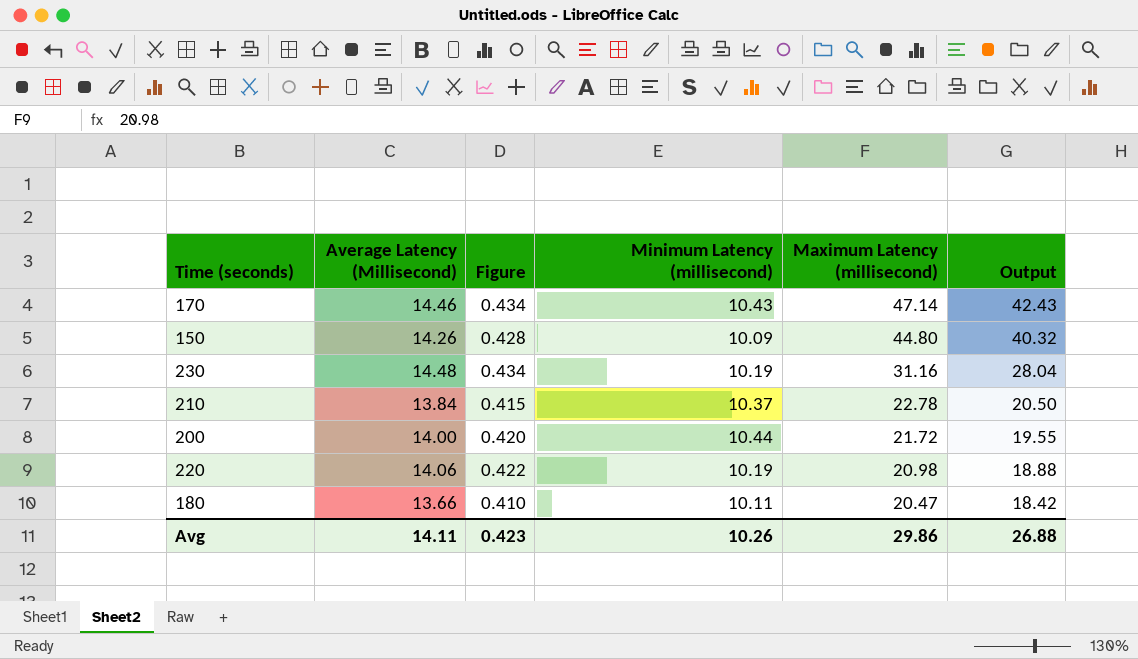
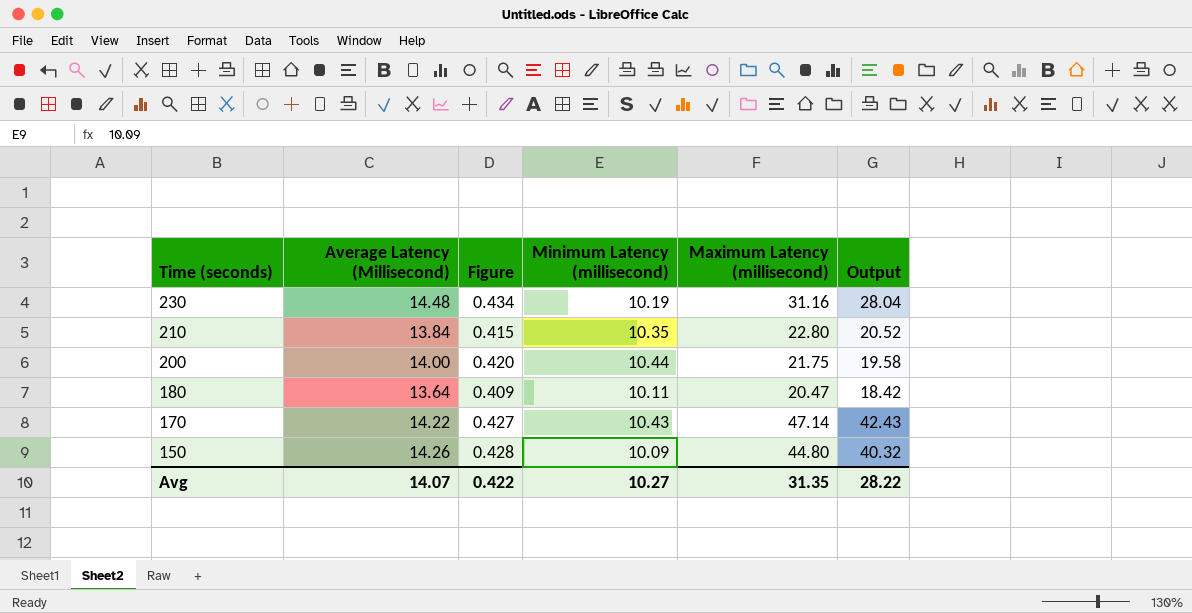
row order: Maximum Latency (millisecond) descending -> Time (seconds) descending
row 220: 14.06 | 0.422 | 10.19 | 20.98 | 18.88 -> none
210 | Minimum Latency (millisecond): 10.37 -> 10.35
210 | Maximum Latency (millisecond): 22.78 -> 22.80
210 | Output: 20.50 -> 20.52
200 | Maximum Latency (millisecond): 21.72 -> 21.75
200 | Output: 19.55 -> 19.58
180 | Average Latency (Millisecond): 13.66 -> 13.64
180 | Figure: 0.410 -> 0.409
170 | Average Latency (Millisecond): 14.46 -> 14.22
170 | Figure: 0.434 -> 0.427
Avg | Average Latency (Millisecond): 14.11 -> 14.07
Avg | Figure: 0.423 -> 0.422
Avg | Minimum Latency (millisecond): 10.26 -> 10.27
Avg | Maximum Latency (millisecond): 29.86 -> 31.35
Avg | Output: 26.88 -> 28.22

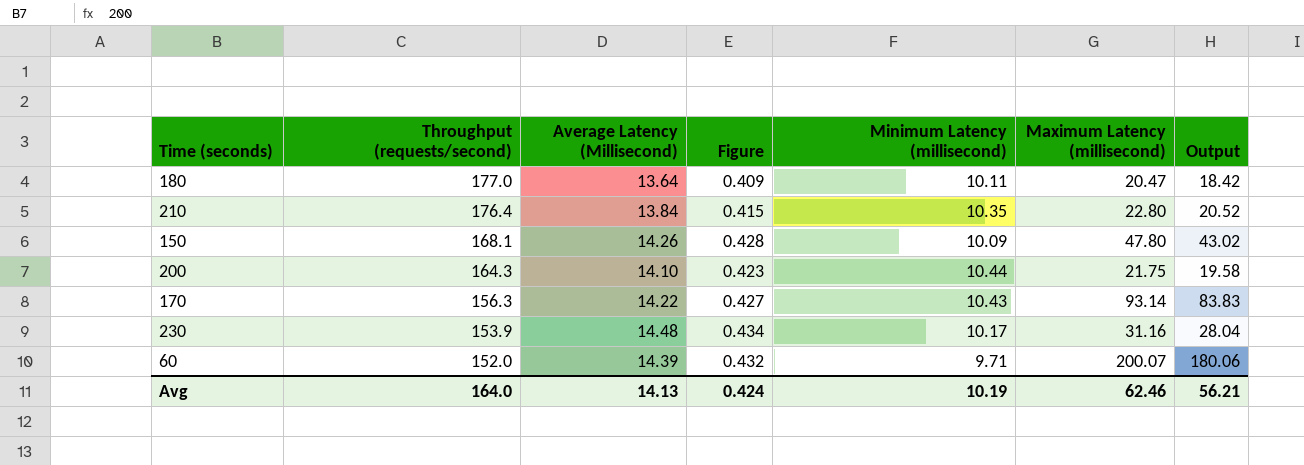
row order: Time (seconds) descending -> Throughput (requests/second) descending
column Throughput (requests/second) | position: none -> 2
150 | Maximum Latency (millisecond): 44.80 -> 47.80
150 | Output: 40.32 -> 43.02
200 | Average Latency (Millisecond): 14.00 -> 14.10
200 | Figure: 0.420 -> 0.423
170 | Maximum Latency (millisecond): 47.14 -> 93.14
170 | Output: 42.43 -> 83.83
230 | Minimum Latency (millisecond): 10.19 -> 10.17
row 60: none -> 152.0 | 14.39 | 0.432 | 9.71 | 200.07 | 180.06
Avg | Average Latency (Millisecond): 14.07 -> 14.13
Avg | Figure: 0.422 -> 0.424
Avg | Minimum Latency (millisecond): 10.27 -> 10.19
Avg | Maximum Latency (millisecond): 31.35 -> 62.46
Avg | Output: 28.22 -> 56.21

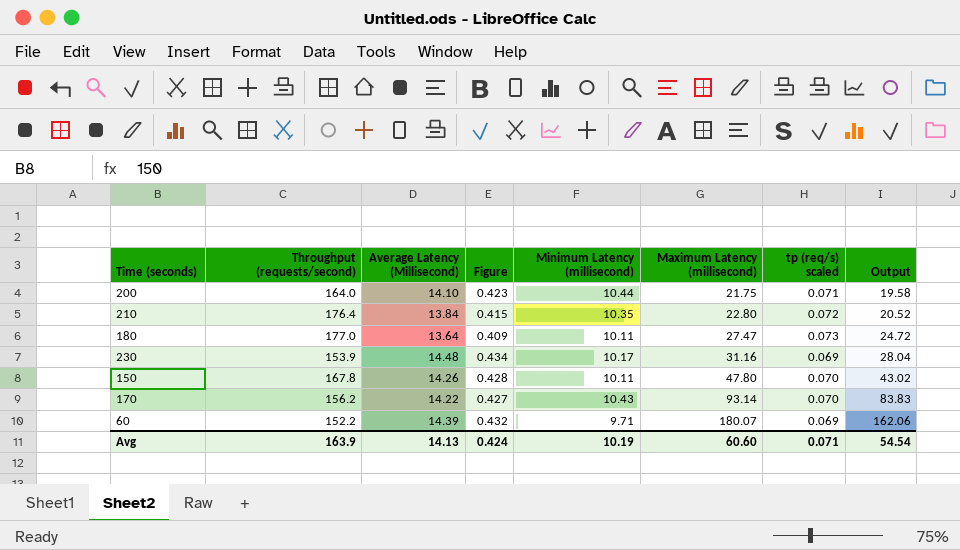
row order: Throughput (requests/second) descending -> Maximum Latency (millisecond) ascending
column tp (req/s) scaled | position: none -> 7
200 | Throughput (requests/second): 164.3 -> 164.0
180 | Maximum Latency (millisecond): 20.47 -> 27.47
180 | Output: 18.42 -> 24.72
150 | Throughput (requests/second): 168.1 -> 167.8
150 | Minimum Latency (millisecond): 10.09 -> 10.11
170 | Throughput (requests/second): 156.3 -> 156.2
60 | Throughput (requests/second): 152.0 -> 152.2
60 | Maximum Latency (millisecond): 200.07 -> 180.07
60 | Output: 180.06 -> 162.06
Avg | Throughput (requests/second): 164.0 -> 163.9
Avg | Maximum Latency (millisecond): 62.46 -> 60.60
Avg | Output: 56.21 -> 54.54

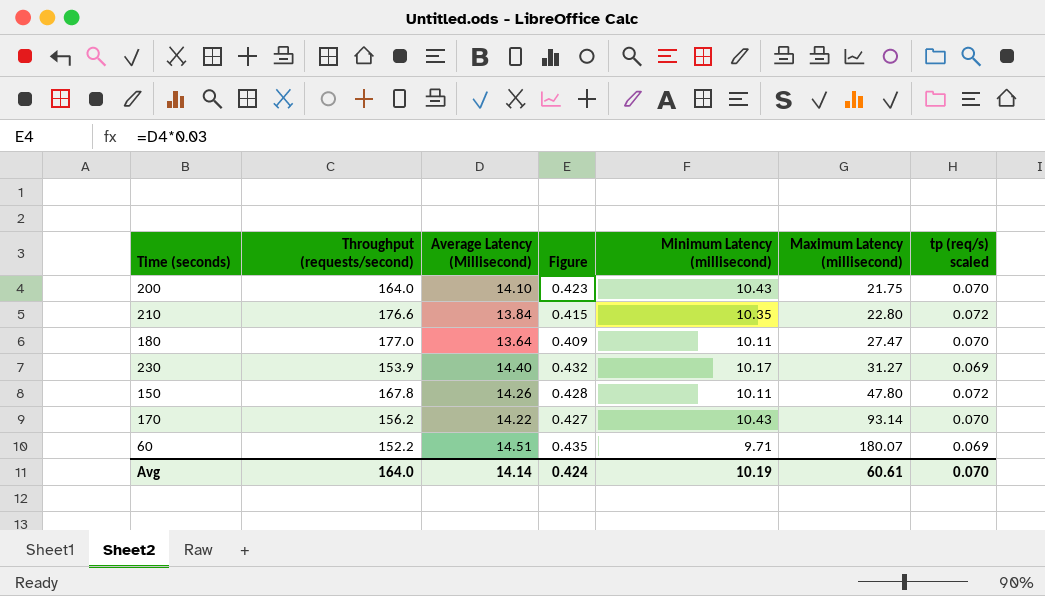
column Output | formula: [Maximum Latency (millisecond)] * 0.9 -> none
200 | Minimum Latency (millisecond): 10.44 -> 10.43
200 | tp (req/s) scaled: 0.071 -> 0.070
210 | Throughput (requests/second): 176.4 -> 176.6
180 | tp (req/s) scaled: 0.073 -> 0.070
230 | Average Latency (Millisecond): 14.48 -> 14.40
230 | Figure: 0.434 -> 0.432
230 | Maximum Latency (millisecond): 31.16 -> 31.27
150 | tp (req/s) scaled: 0.070 -> 0.072
60 | Average Latency (Millisecond): 14.39 -> 14.51
60 | Figure: 0.432 -> 0.435
Avg | Throughput (requests/second): 163.9 -> 164.0
Avg | Average Latency (Millisecond): 14.13 -> 14.14
Avg | Maximum Latency (millisecond): 60.60 -> 60.61
Avg | tp (req/s) scaled: 0.071 -> 0.070

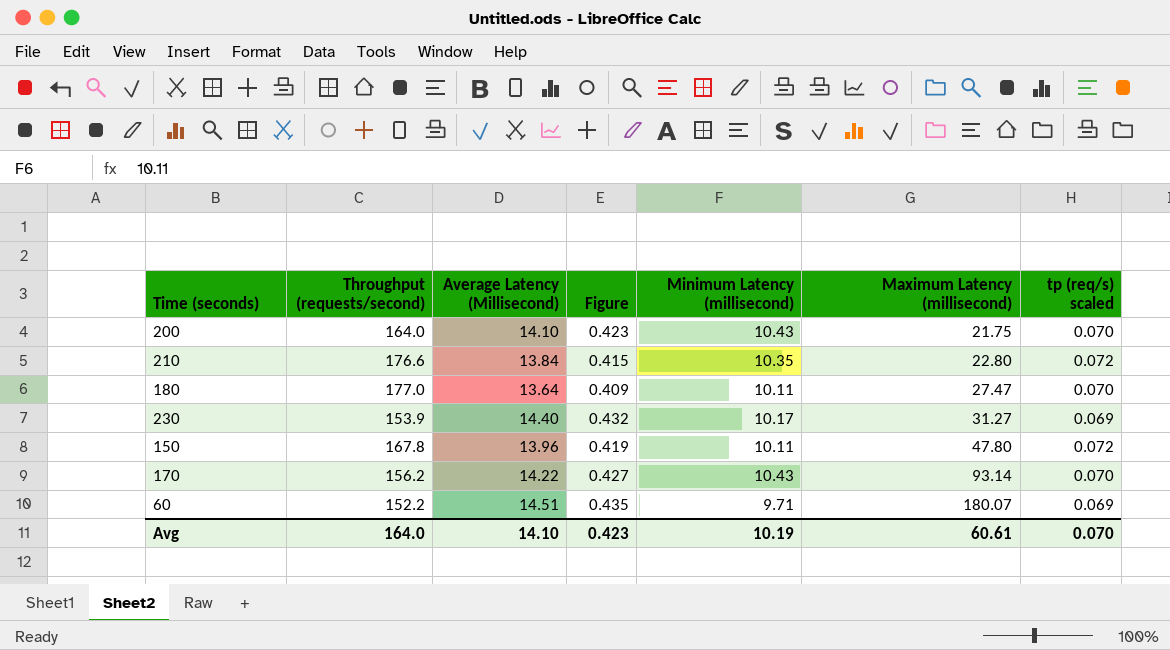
150 | Average Latency (Millisecond): 14.26 -> 13.96
150 | Figure: 0.428 -> 0.419
Avg | Average Latency (Millisecond): 14.14 -> 14.10
Avg | Figure: 0.424 -> 0.423

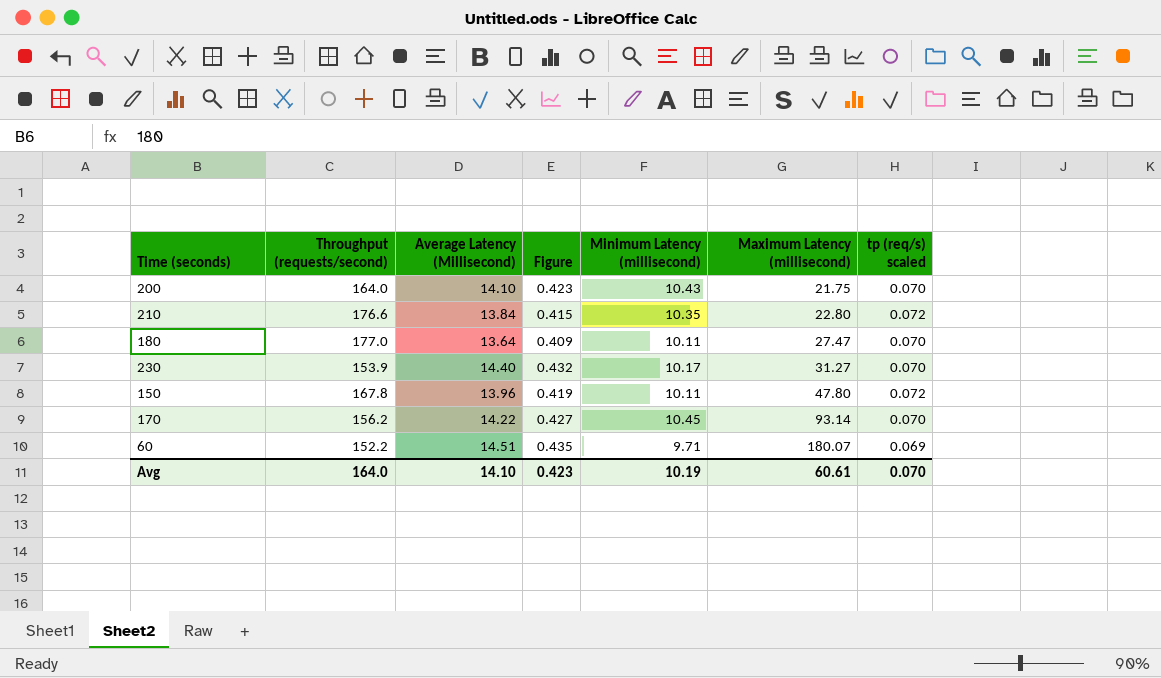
230 | tp (req/s) scaled: 0.069 -> 0.070
170 | Minimum Latency (millisecond): 10.43 -> 10.45

